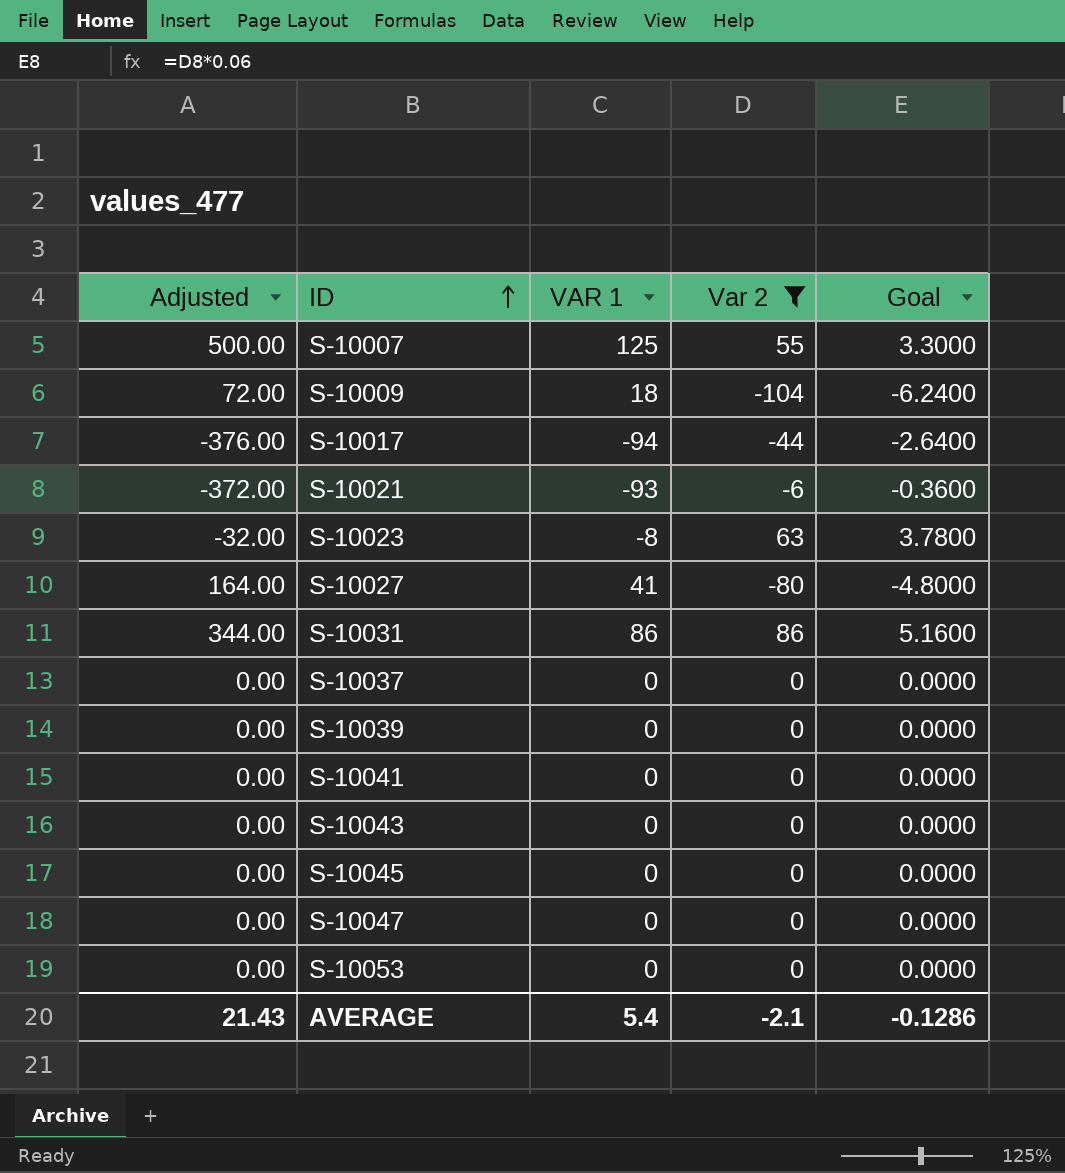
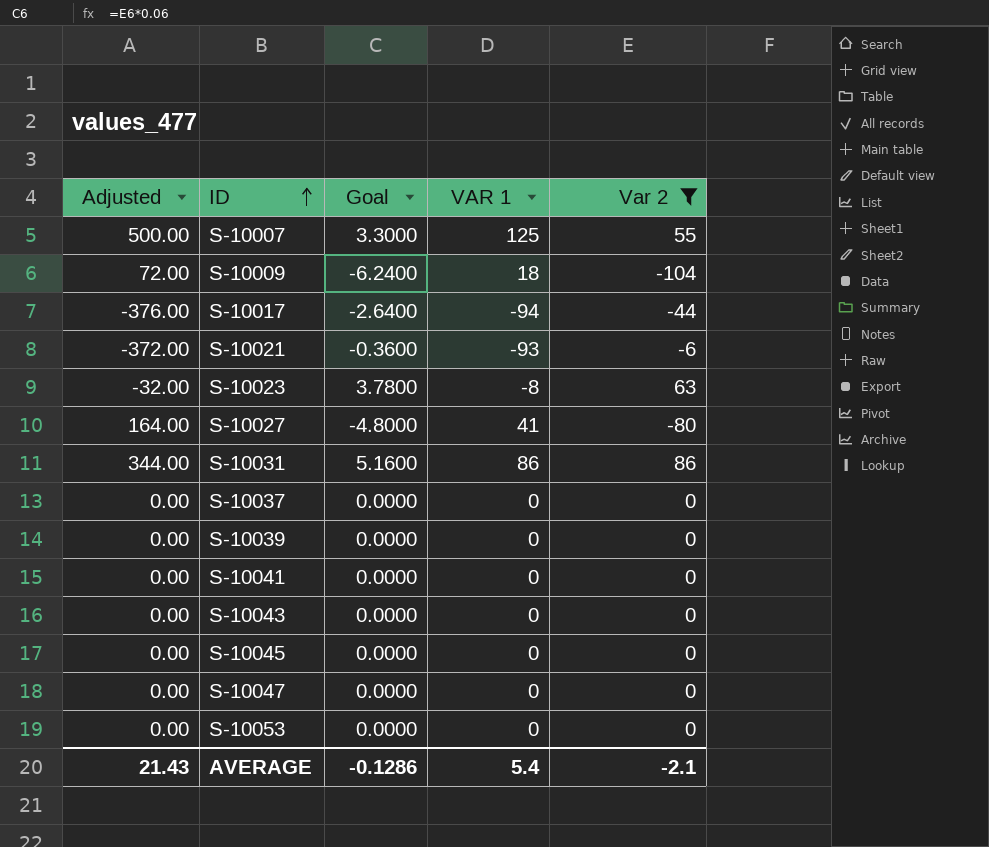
column Goal | position: 5 -> 3

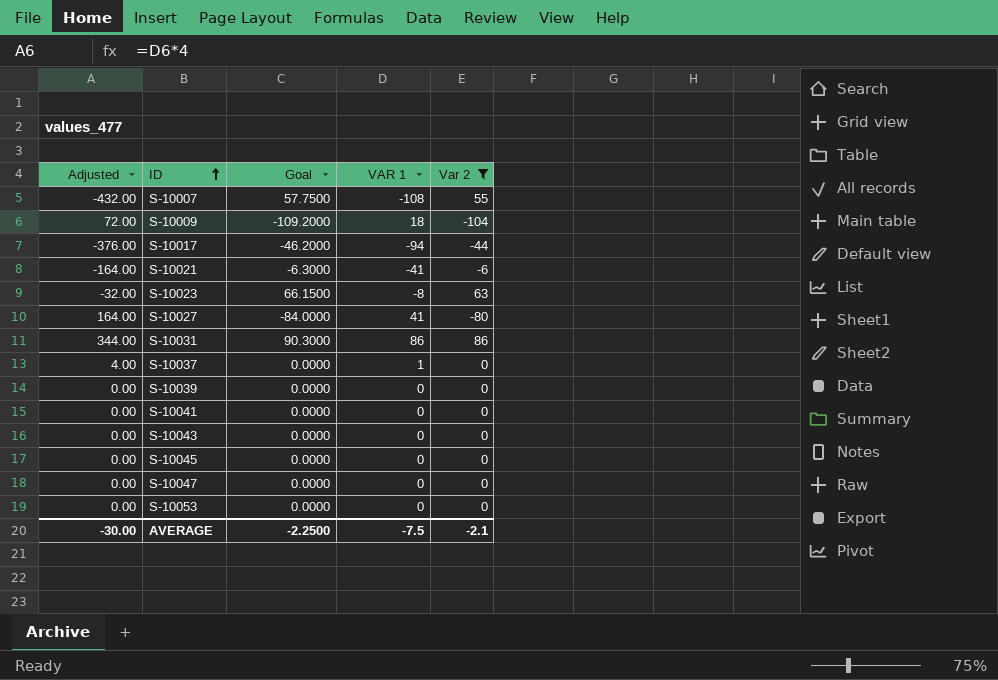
column Goal | formula: [Var 2] * 0.06 -> [Var 2] * 1.05
S-10007 | Adjusted: 500.00 -> -432.00
S-10007 | VAR 1: 125 -> -108
S-10021 | Adjusted: -372.00 -> -164.00
S-10021 | VAR 1: -93 -> -41
S-10037 | Adjusted: 0.00 -> 4.00
S-10037 | VAR 1: 0 -> 1
AVERAGE | Adjusted: 21.43 -> -30.00
AVERAGE | Goal: -0.1286 -> -2.2500
AVERAGE | VAR 1: 5.4 -> -7.5

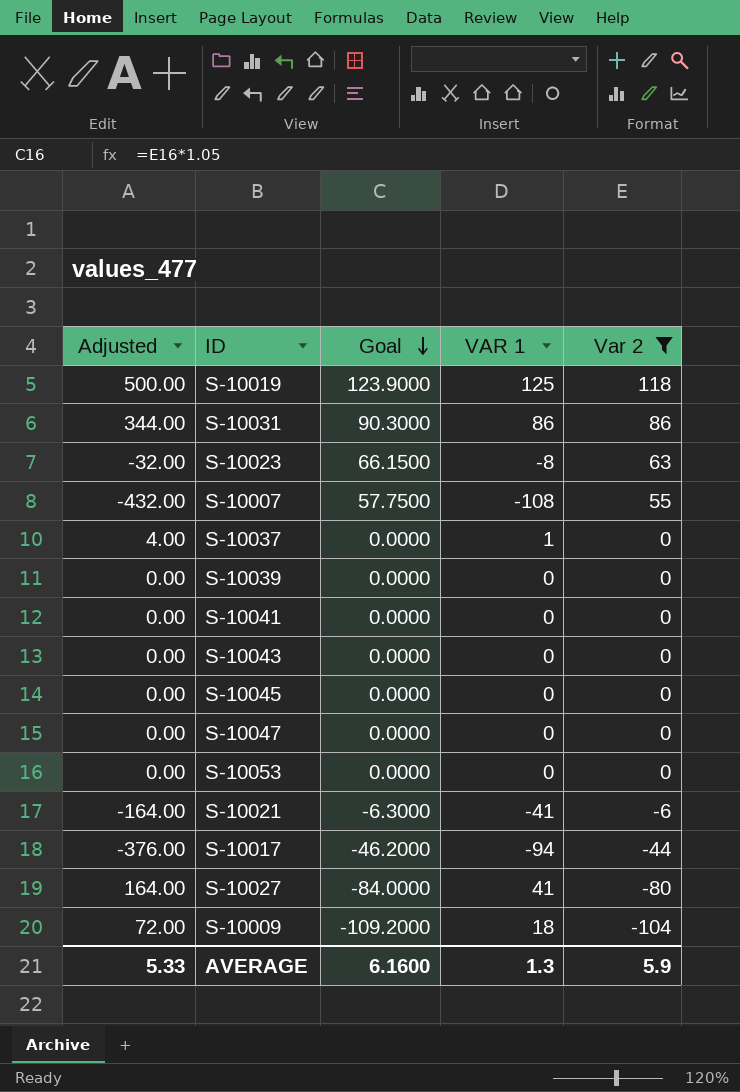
row order: ID ascending -> Goal descending
row S-10019: none -> 500.00 | 123.9000 | 125 | 118
AVERAGE | Adjusted: -30.00 -> 5.33
AVERAGE | Goal: -2.2500 -> 6.1600
AVERAGE | VAR 1: -7.5 -> 1.3
AVERAGE | Var 2: -2.1 -> 5.9

